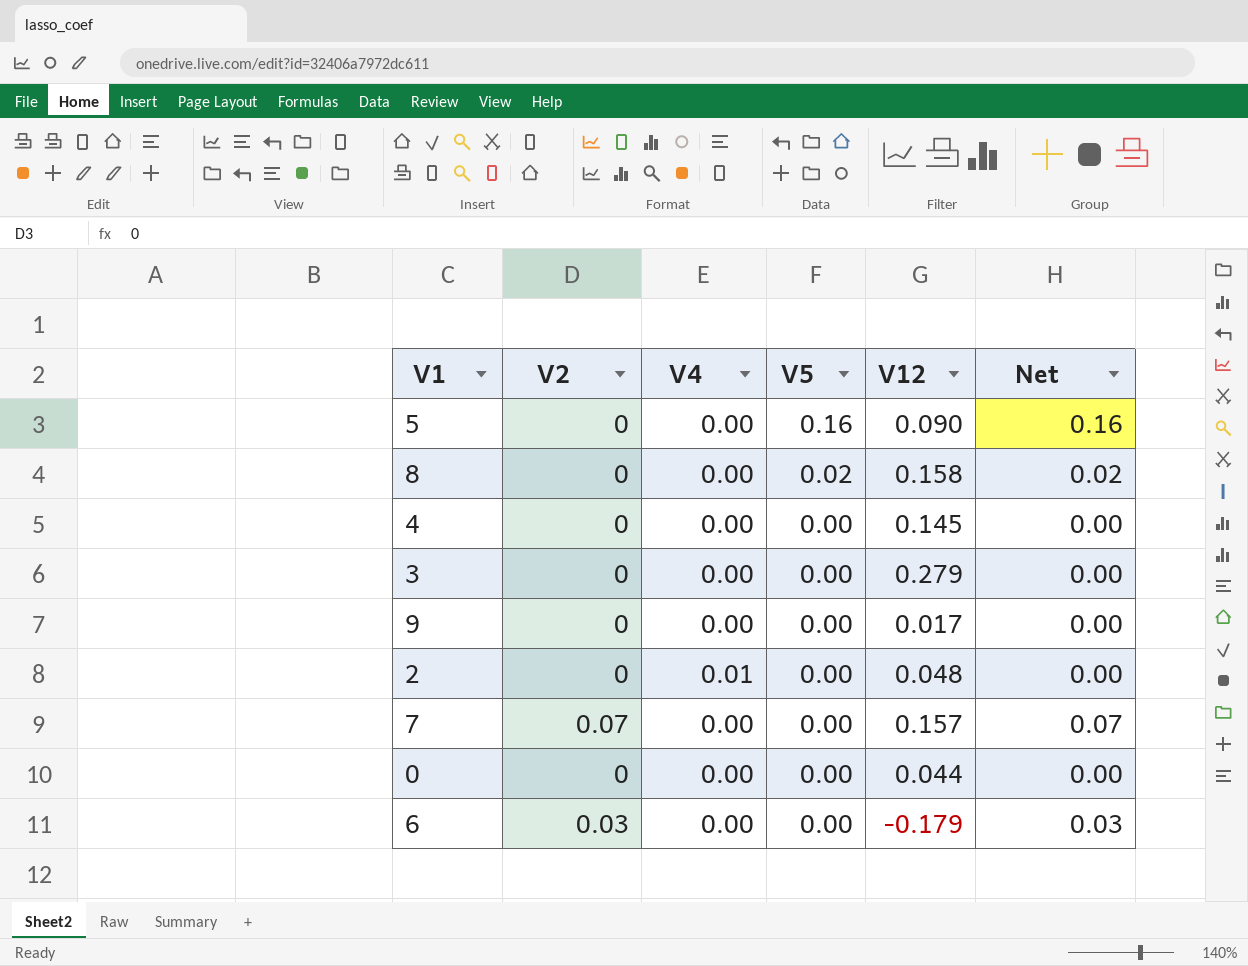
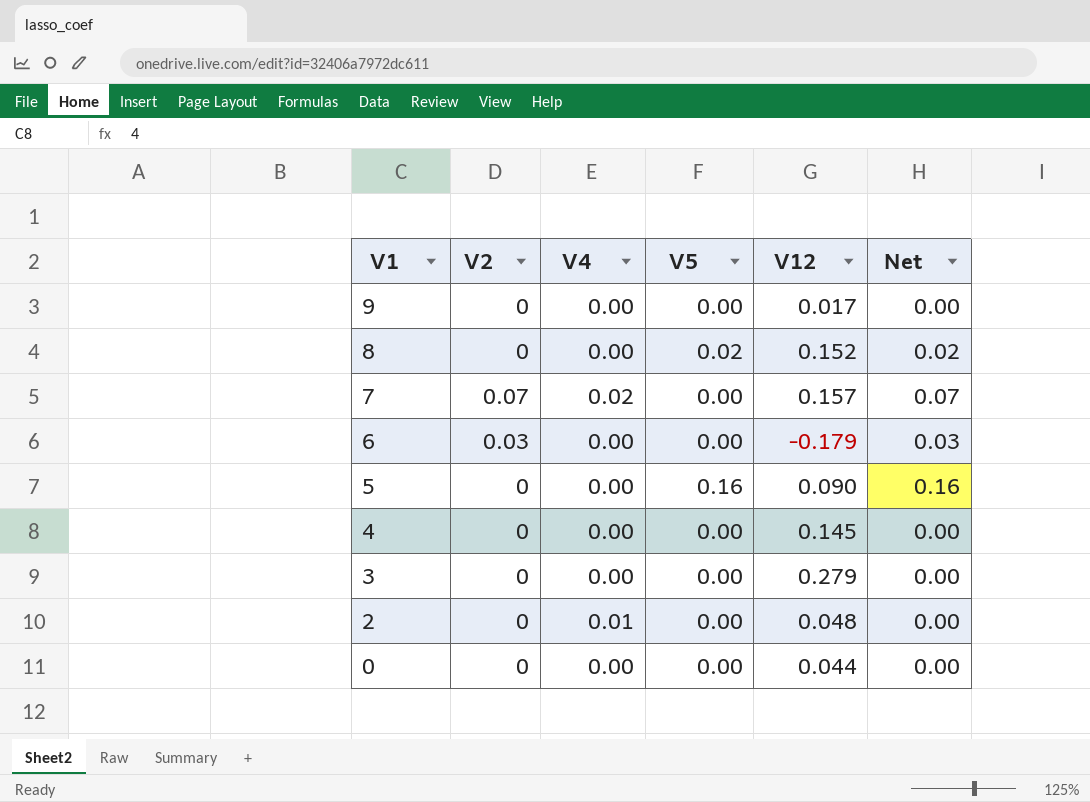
row order: V5 descending -> V1 descending
8 | V12: 0.158 -> 0.152
7 | V4: 0.00 -> 0.02

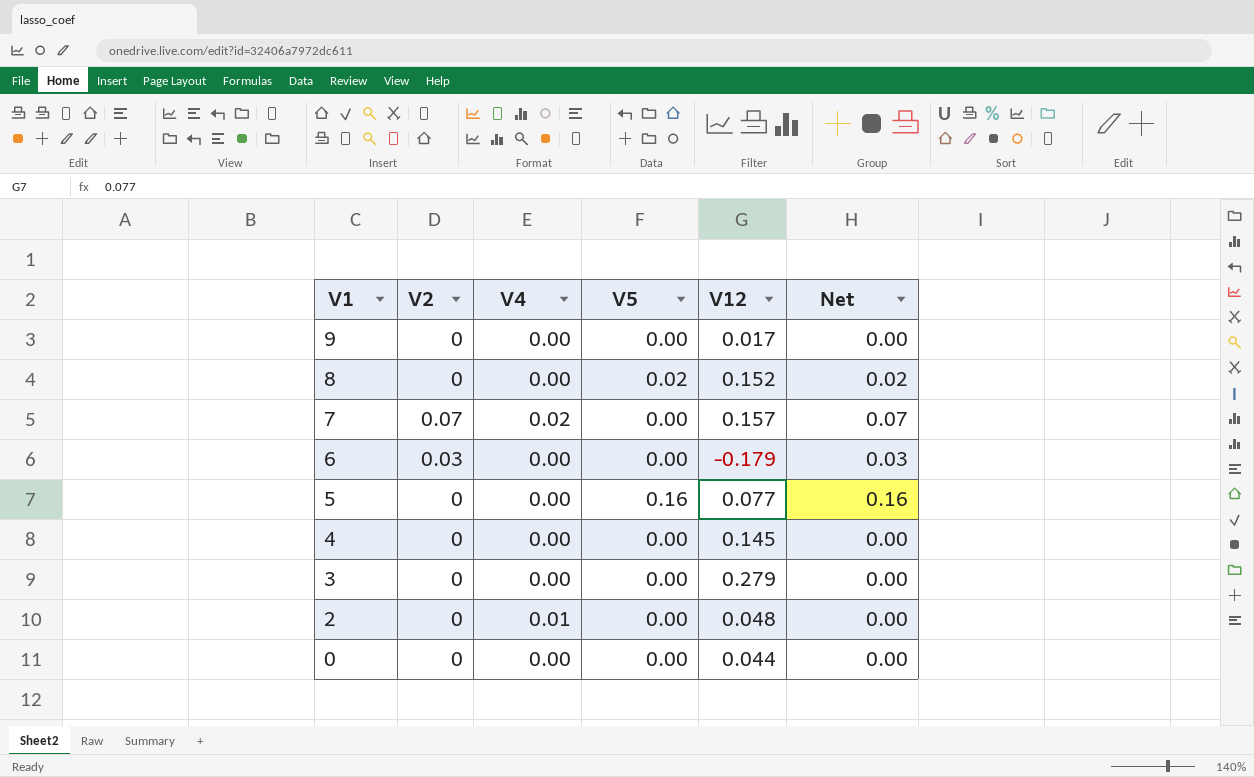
5 | V12: 0.090 -> 0.077

